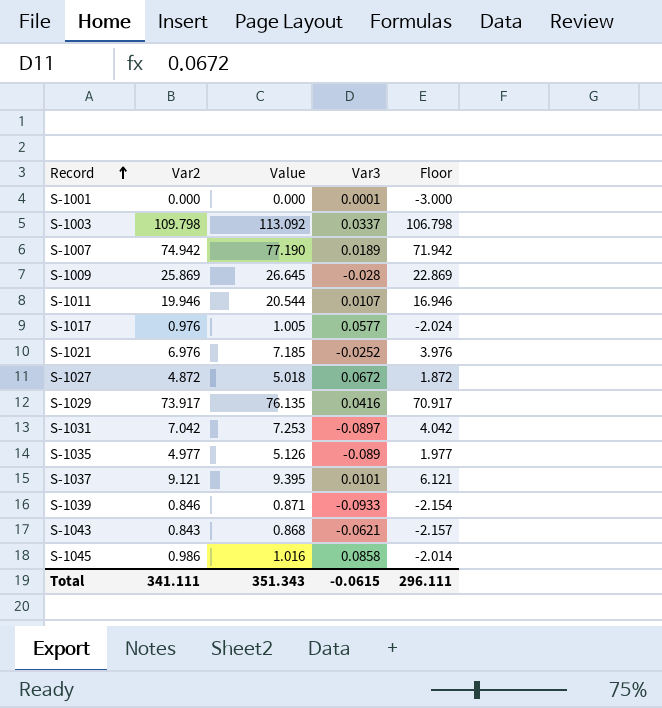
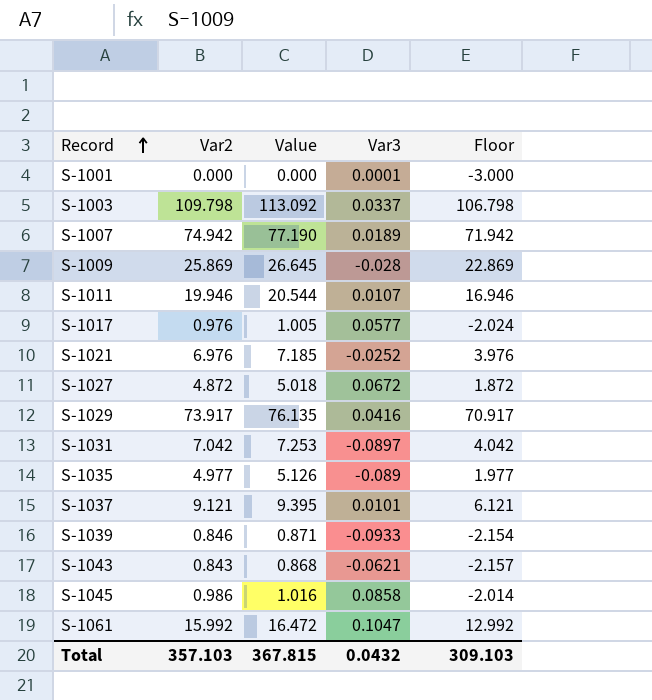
row S-1061: none -> 15.992 | 16.472 | 0.1047 | 12.992
Total | Var2: 341.111 -> 357.103
Total | Value: 351.343 -> 367.815
Total | Var3: -0.0615 -> 0.0432
Total | Floor: 296.111 -> 309.103

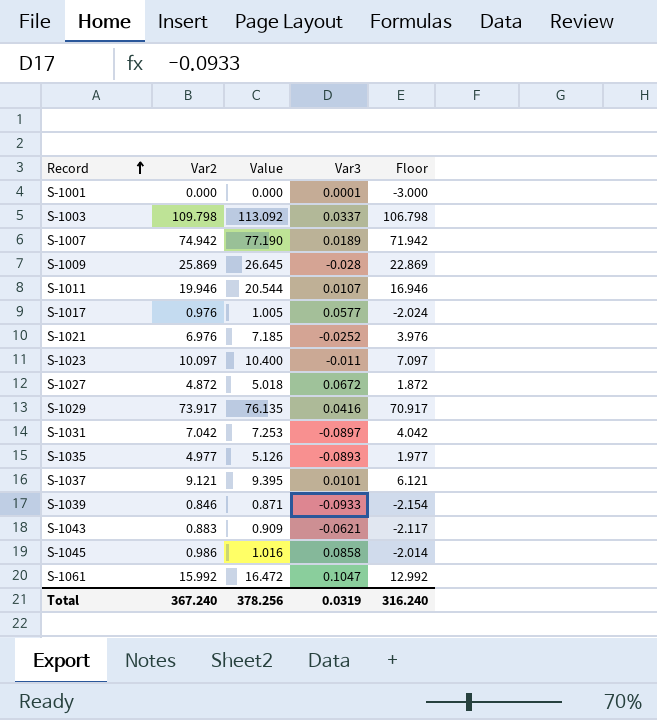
row S-1023: none -> 10.097 | 10.400 | -0.011 | 7.097
S-1035 | Var3: -0.089 -> -0.0893
S-1043 | Var2: 0.843 -> 0.883
S-1043 | Value: 0.868 -> 0.909
S-1043 | Floor: -2.157 -> -2.117
Total | Var2: 357.103 -> 367.240
Total | Value: 367.815 -> 378.256
Total | Var3: 0.0432 -> 0.0319
Total | Floor: 309.103 -> 316.240

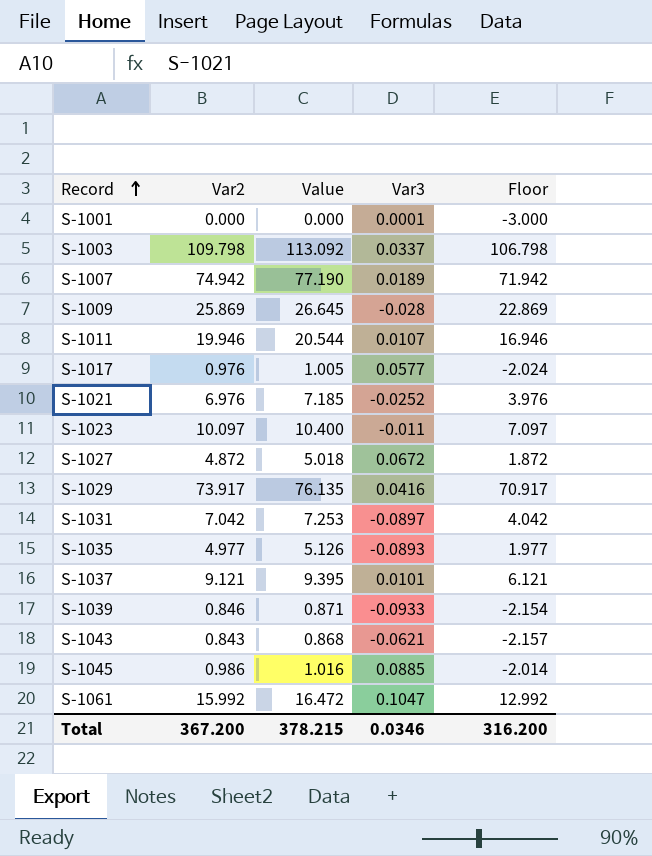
S-1043 | Var2: 0.883 -> 0.843
S-1043 | Value: 0.909 -> 0.868
S-1043 | Floor: -2.117 -> -2.157
S-1045 | Var3: 0.0858 -> 0.0885
Total | Var2: 367.240 -> 367.200
Total | Value: 378.256 -> 378.215
Total | Var3: 0.0319 -> 0.0346
Total | Floor: 316.240 -> 316.200

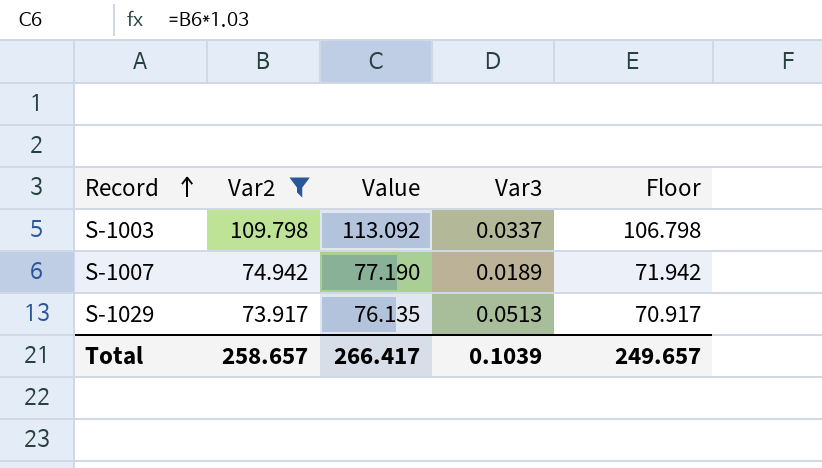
filter: none -> Var2 >= 73.917
S-1029 | Var3: 0.0416 -> 0.0513
Total | Var2: 367.200 -> 258.657
Total | Value: 378.215 -> 266.417
Total | Var3: 0.0346 -> 0.1039
Total | Floor: 316.200 -> 249.657

